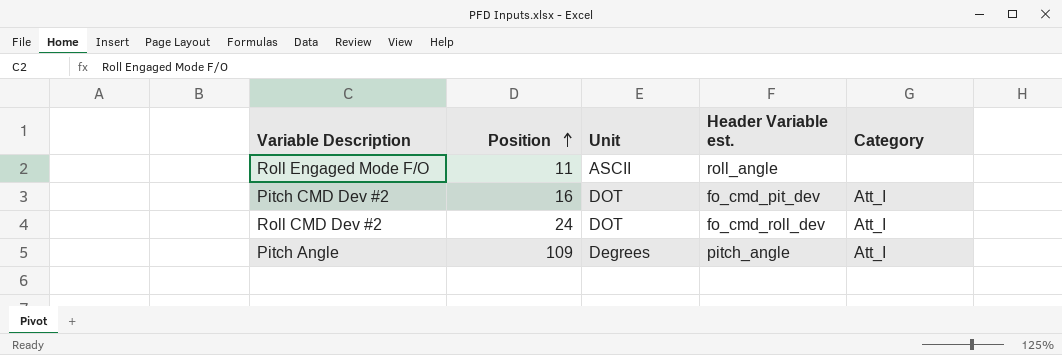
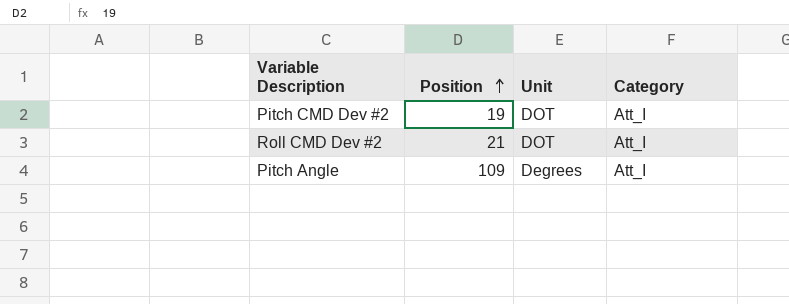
column Header Variable est. | position: 4 -> none
row Roll Engaged Mode F/O: 11 | ASCII | roll_angle | none -> none
Pitch CMD Dev #2 | Position: 16 -> 19
Roll CMD Dev #2 | Position: 24 -> 21

